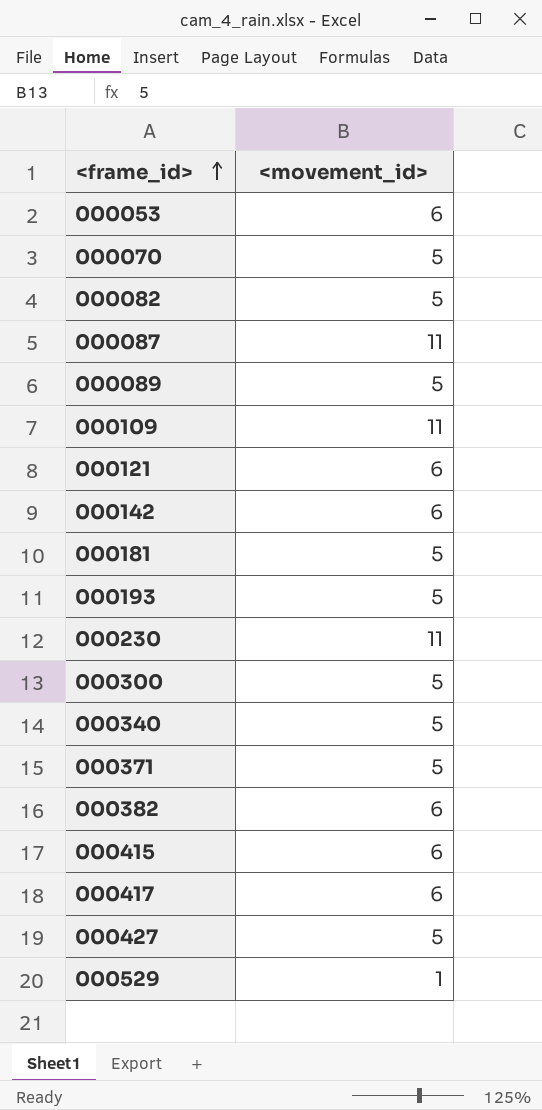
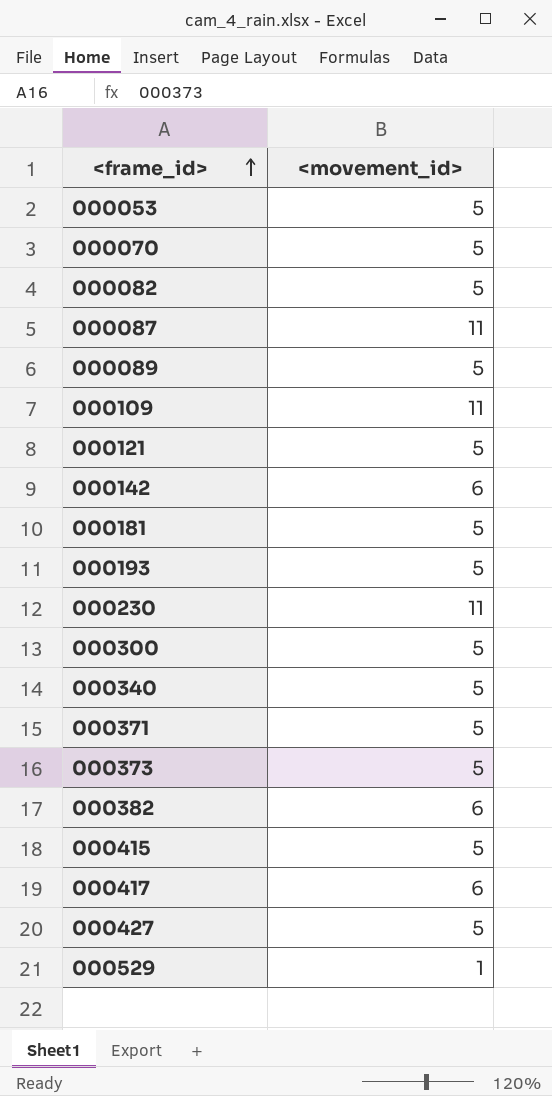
000053 | <movement_id>: 6 -> 5
000121 | <movement_id>: 6 -> 5
row 000373: none -> 5
000415 | <movement_id>: 6 -> 5

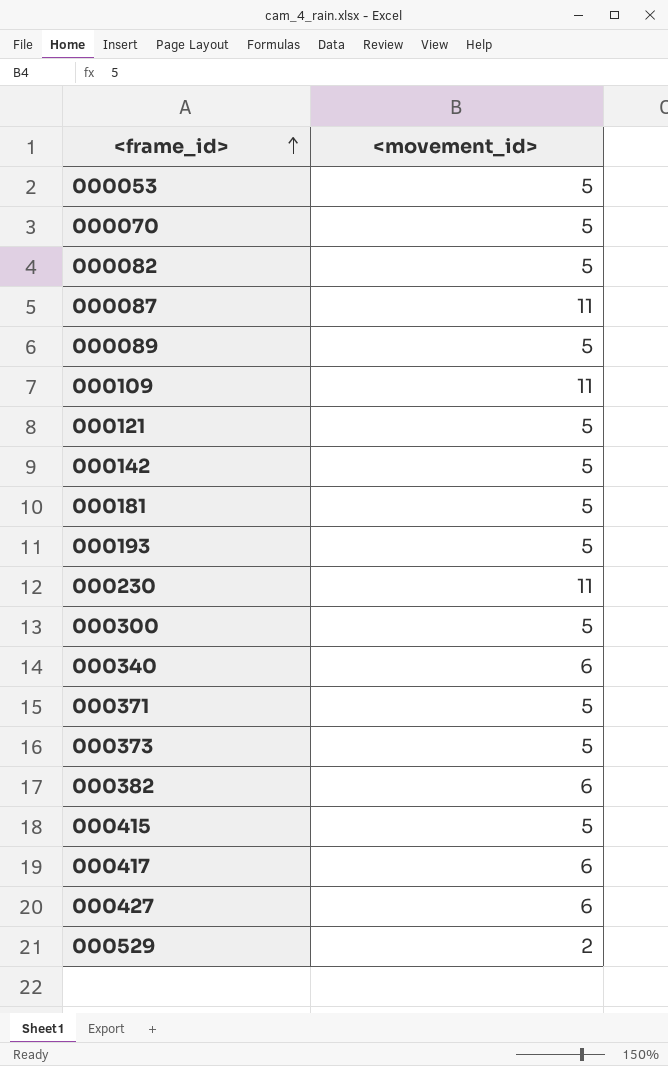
000142 | <movement_id>: 6 -> 5
000340 | <movement_id>: 5 -> 6
000427 | <movement_id>: 5 -> 6
000529 | <movement_id>: 1 -> 2

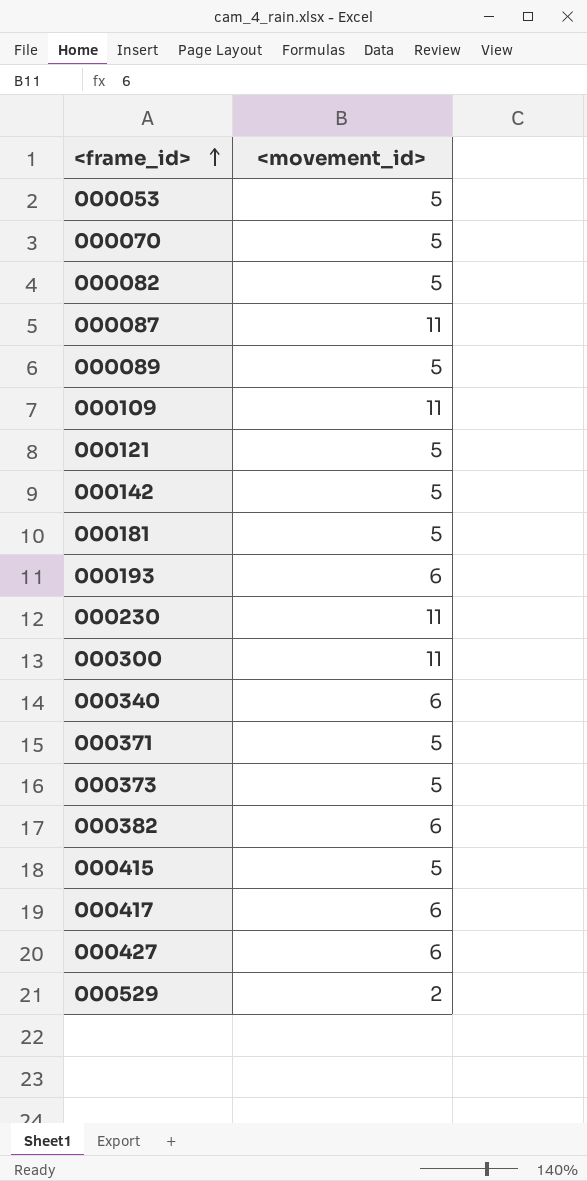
000193 | <movement_id>: 5 -> 6
000300 | <movement_id>: 5 -> 11

